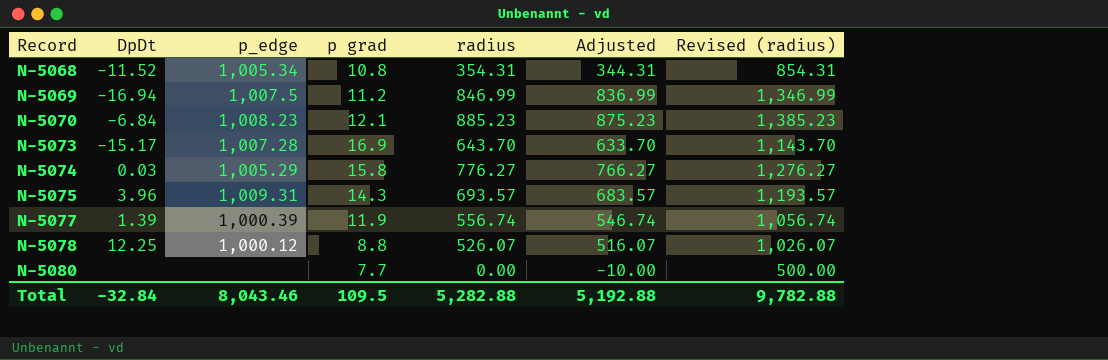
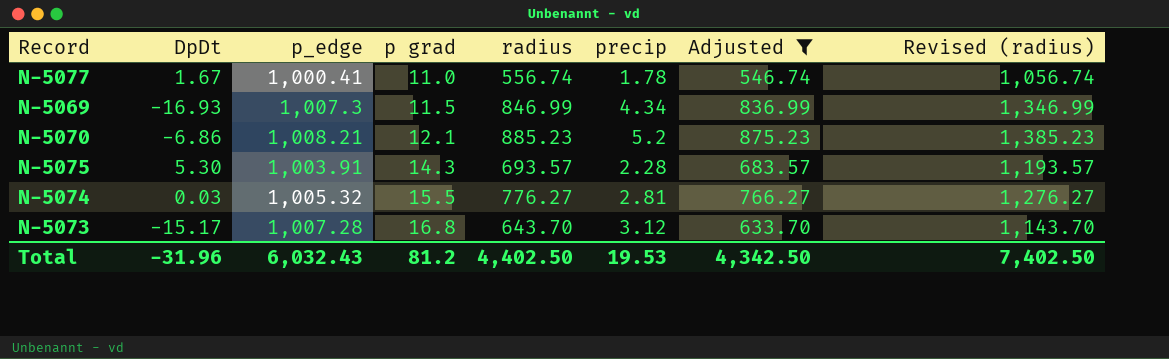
filter: none -> Adjusted >= 546.74
row order: Record ascending -> p grad ascending
column precip | position: none -> 6
N-5077 | DpDt: 1.39 -> 1.67
N-5077 | p_edge: 1,000.39 -> 1,000.41
N-5077 | p grad: 11.9 -> 11.0
N-5069 | DpDt: -16.94 -> -16.93
N-5069 | p_edge: 1,007.5 -> 1,007.3
N-5069 | p grad: 11.2 -> 11.5
N-5070 | DpDt: -6.84 -> -6.86
N-5070 | p_edge: 1,008.23 -> 1,008.21
N-5075 | DpDt: 3.96 -> 5.30
N-5075 | p_edge: 1,009.31 -> 1,003.91
N-5074 | p_edge: 1,005.29 -> 1,005.32
N-5074 | p grad: 15.8 -> 15.5
N-5073 | p grad: 16.9 -> 16.8
Total | DpDt: -32.84 -> -31.96
Total | p_edge: 8,043.46 -> 6,032.43
Total | p grad: 109.5 -> 81.2
Total | radius: 5,282.88 -> 4,402.50
Total | Adjusted: 5,192.88 -> 4,342.50
Total | Revised (radius): 9,782.88 -> 7,402.50

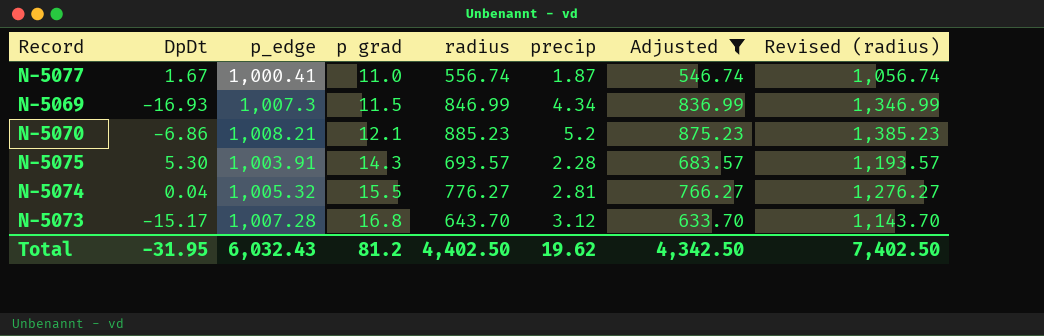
N-5077 | precip: 1.78 -> 1.87
N-5074 | DpDt: 0.03 -> 0.04
Total | DpDt: -31.96 -> -31.95
Total | precip: 19.53 -> 19.62

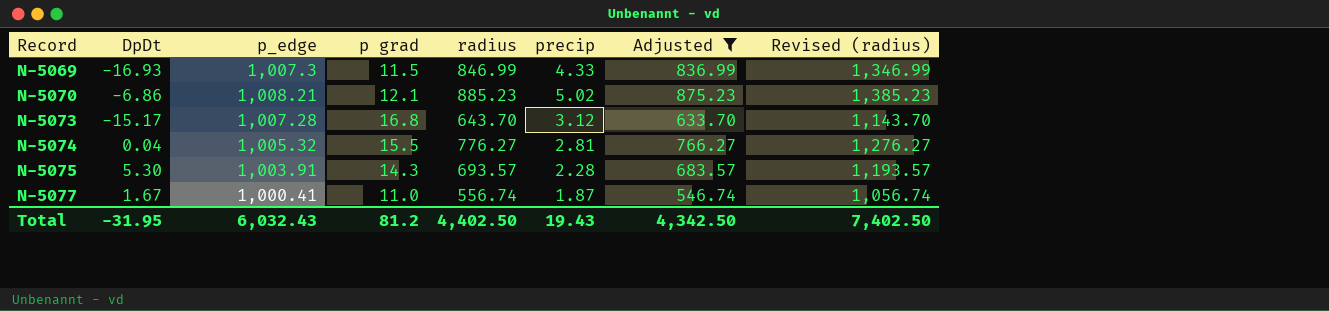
row order: p grad ascending -> Record ascending
N-5069 | precip: 4.34 -> 4.33
N-5070 | precip: 5.2 -> 5.02
Total | precip: 19.62 -> 19.43

